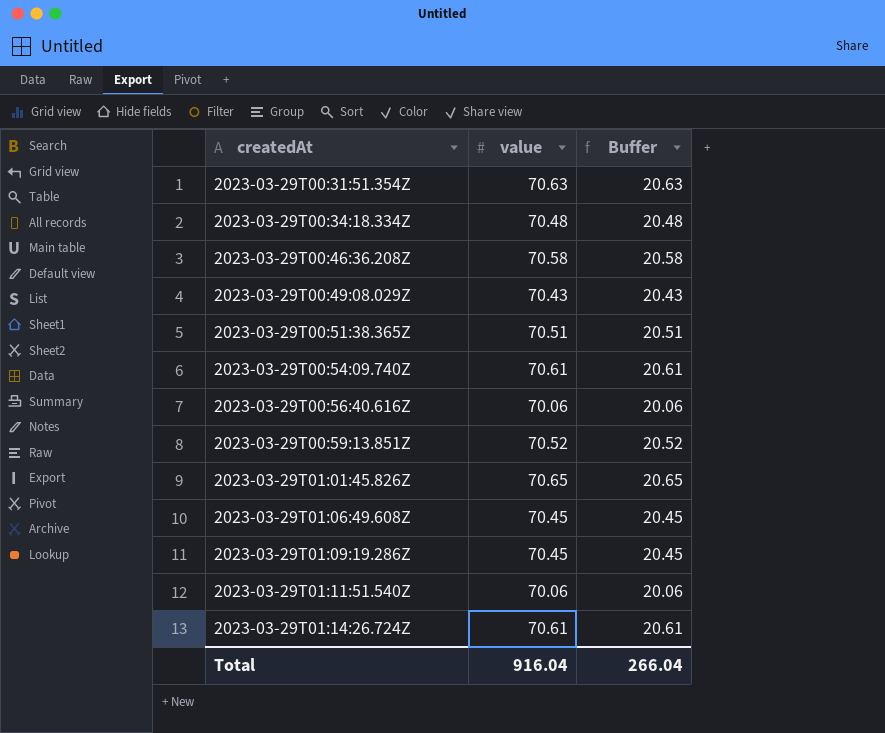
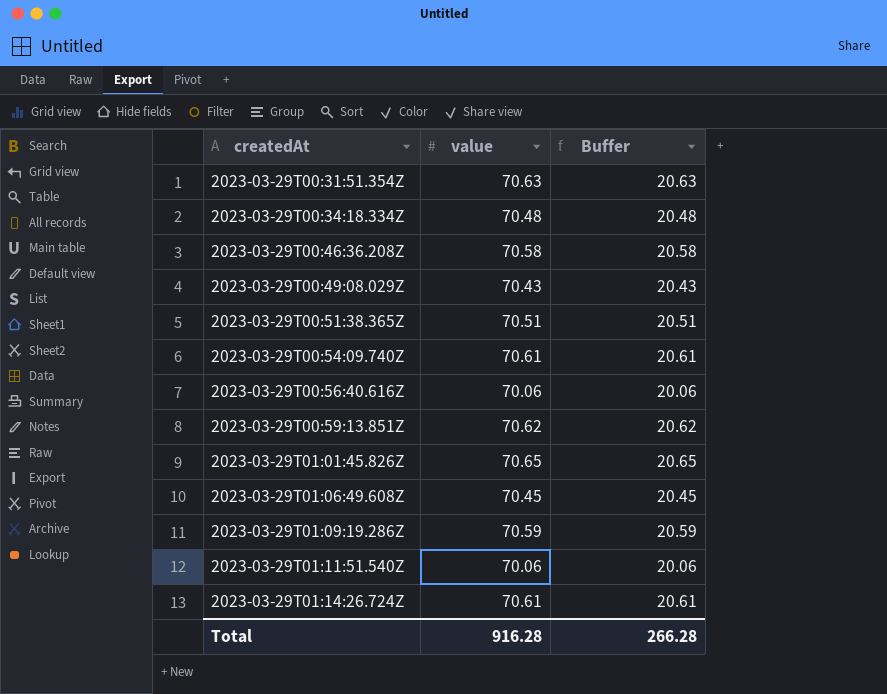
2023-03-29T00:59:13.851Z | value: 70.52 -> 70.62
2023-03-29T00:59:13.851Z | Buffer: 20.52 -> 20.62
2023-03-29T01:09:19.286Z | value: 70.45 -> 70.59
2023-03-29T01:09:19.286Z | Buffer: 20.45 -> 20.59
Total | value: 916.04 -> 916.28
Total | Buffer: 266.04 -> 266.28

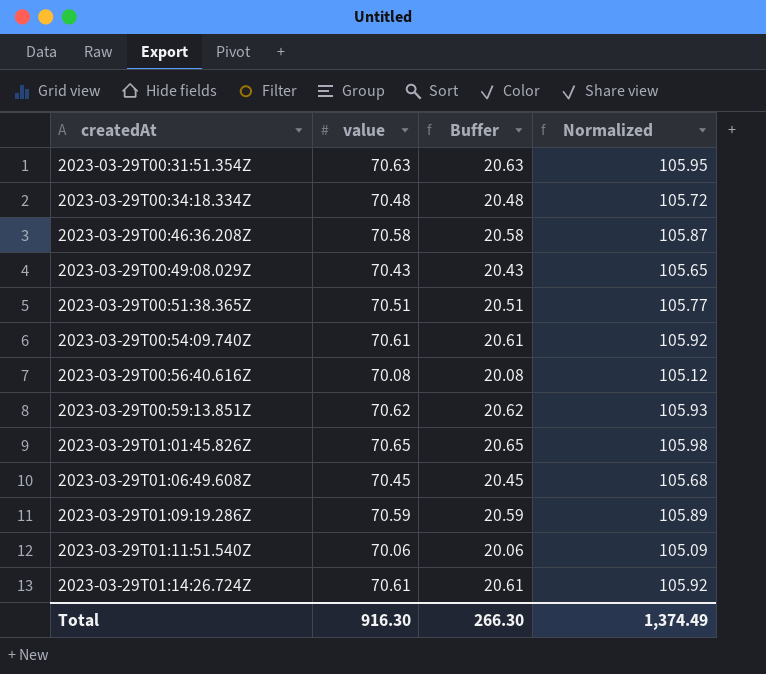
column Normalized | formula: none -> [value] * 1.5
2023-03-29T00:56:40.616Z | value: 70.06 -> 70.08
2023-03-29T00:56:40.616Z | Buffer: 20.06 -> 20.08
Total | value: 916.28 -> 916.30
Total | Buffer: 266.28 -> 266.30

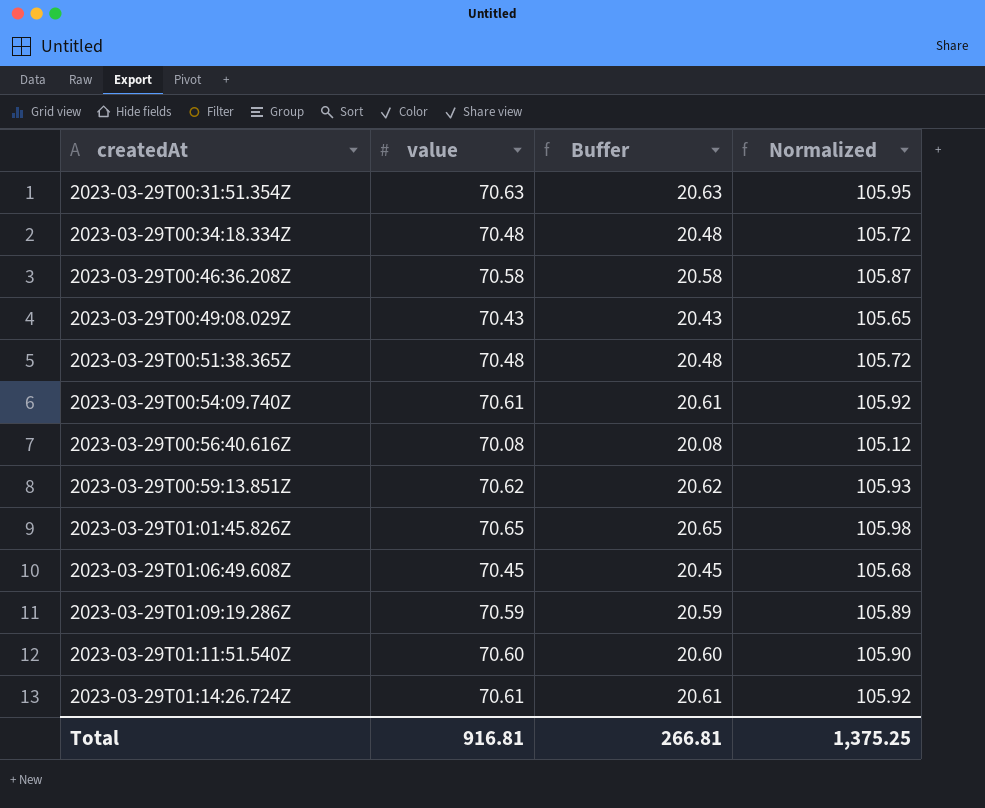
2023-03-29T00:51:38.365Z | value: 70.51 -> 70.48
2023-03-29T00:51:38.365Z | Buffer: 20.51 -> 20.48
2023-03-29T00:51:38.365Z | Normalized: 105.77 -> 105.72
2023-03-29T01:11:51.540Z | value: 70.06 -> 70.60
2023-03-29T01:11:51.540Z | Buffer: 20.06 -> 20.60
2023-03-29T01:11:51.540Z | Normalized: 105.09 -> 105.90
Total | value: 916.30 -> 916.81
Total | Buffer: 266.30 -> 266.81
Total | Normalized: 1,374.49 -> 1,375.25

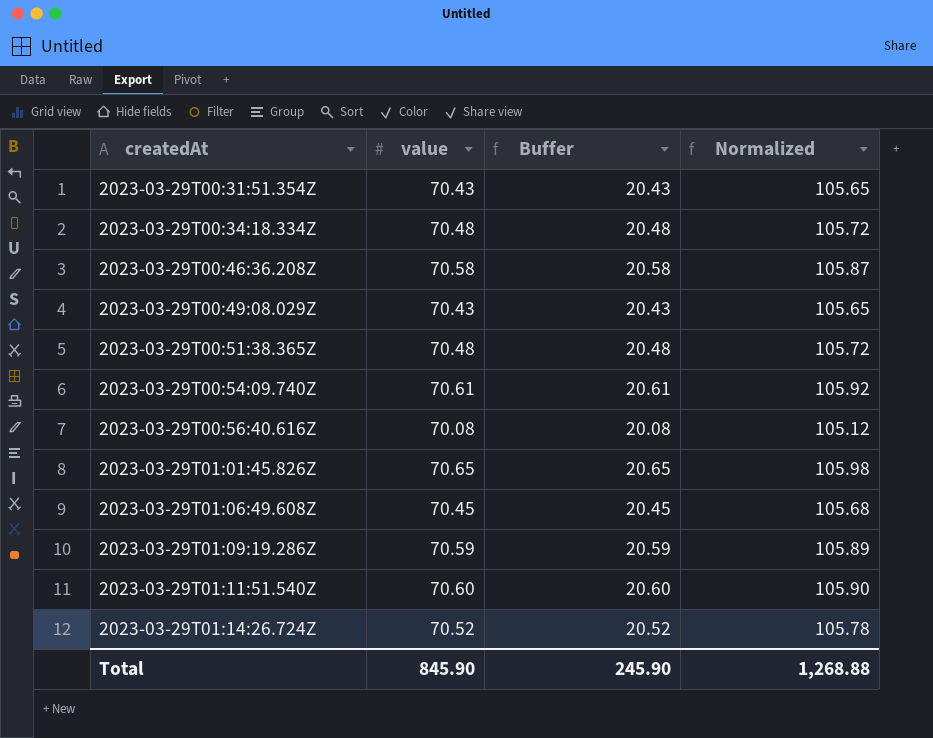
row 2023-03-29T00:59:13.851Z: 70.62 | 20.62 | 105.93 -> none
2023-03-29T00:31:51.354Z | value: 70.63 -> 70.43
2023-03-29T00:31:51.354Z | Buffer: 20.63 -> 20.43
2023-03-29T00:31:51.354Z | Normalized: 105.95 -> 105.65
2023-03-29T01:14:26.724Z | value: 70.61 -> 70.52
2023-03-29T01:14:26.724Z | Buffer: 20.61 -> 20.52
2023-03-29T01:14:26.724Z | Normalized: 105.92 -> 105.78
Total | value: 916.81 -> 845.90
Total | Buffer: 266.81 -> 245.90
Total | Normalized: 1,375.25 -> 1,268.88

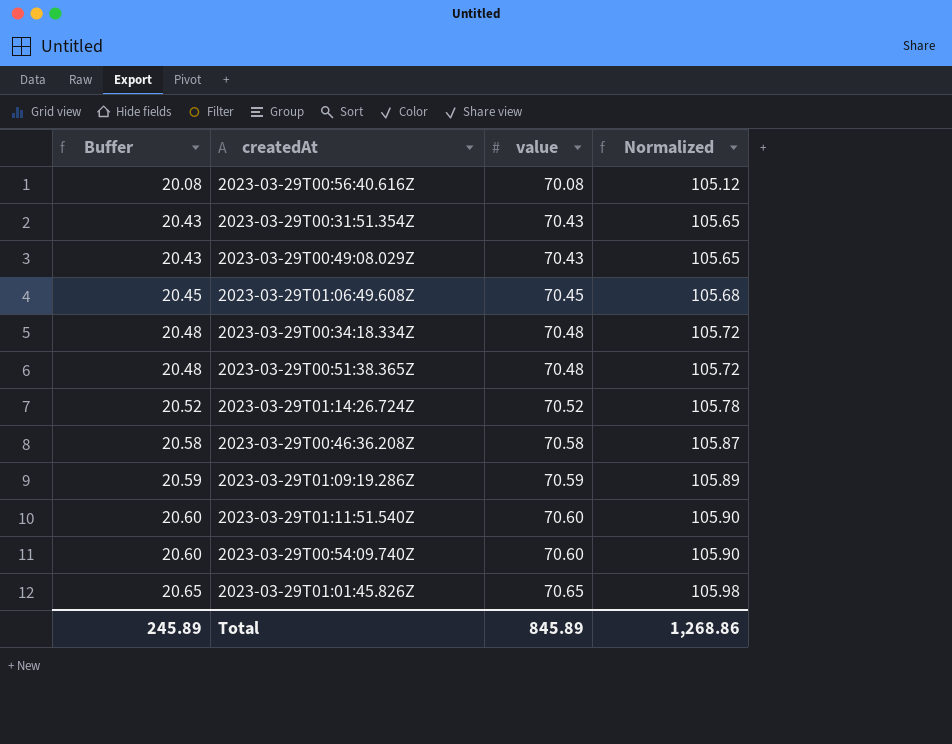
row order: createdAt ascending -> Buffer ascending
column Buffer | position: 3 -> 1
2023-03-29T00:54:09.740Z | Buffer: 20.61 -> 20.60
2023-03-29T00:54:09.740Z | value: 70.61 -> 70.60
2023-03-29T00:54:09.740Z | Normalized: 105.92 -> 105.90
Total | Buffer: 245.90 -> 245.89
Total | value: 845.90 -> 845.89
Total | Normalized: 1,268.88 -> 1,268.86

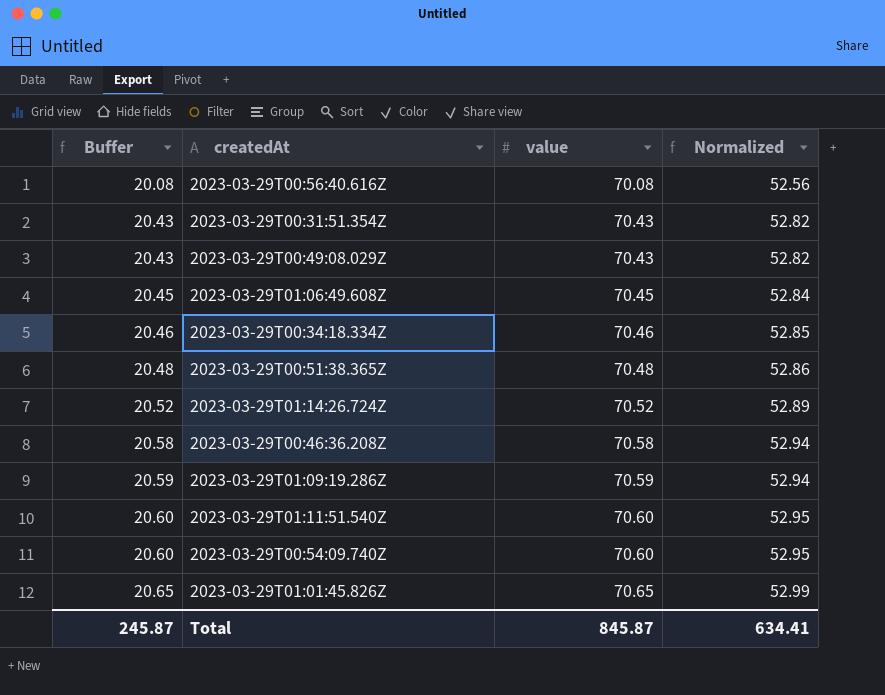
column Normalized | formula: [value] * 1.5 -> [value] * 0.75
2023-03-29T00:34:18.334Z | Buffer: 20.48 -> 20.46
2023-03-29T00:34:18.334Z | value: 70.48 -> 70.46
Total | Buffer: 245.89 -> 245.87
Total | value: 845.89 -> 845.87
Total | Normalized: 1,268.86 -> 634.41

